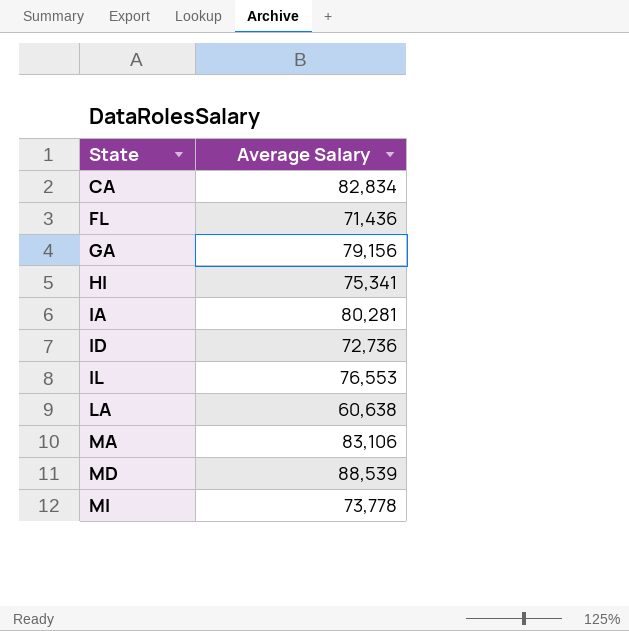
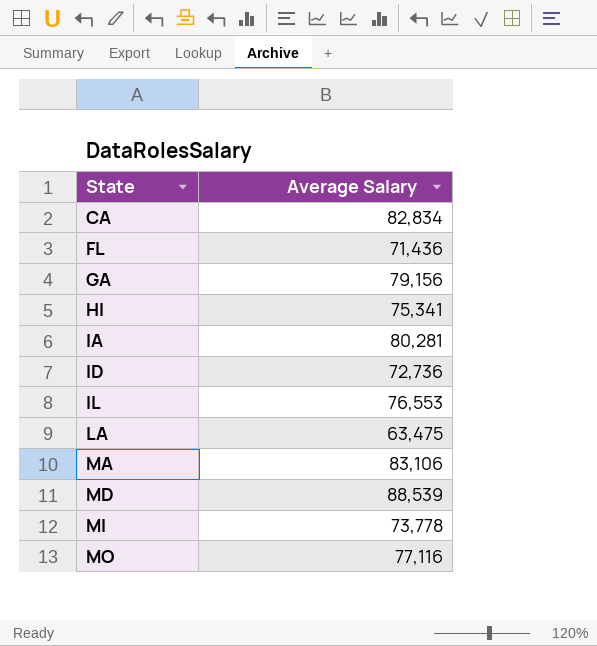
LA | Average Salary: 60,638 -> 63,475
row MO: none -> 77,116

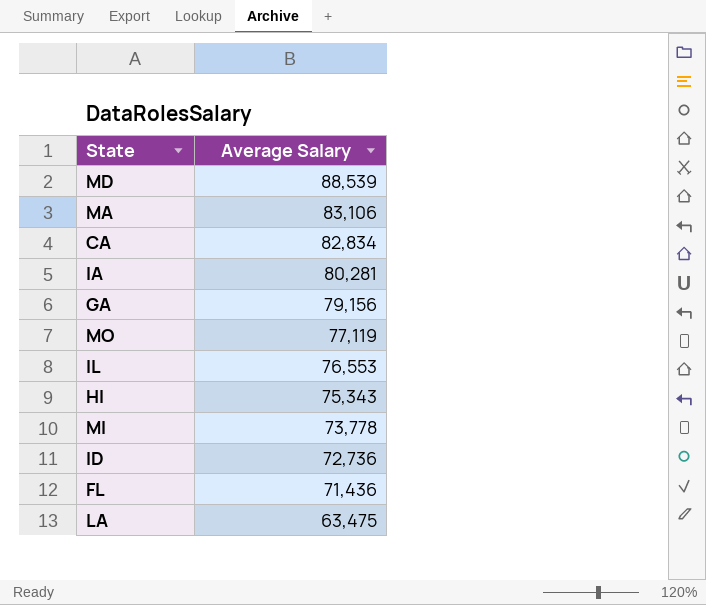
row order: State ascending -> Average Salary descending
MO | Average Salary: 77,116 -> 77,119
HI | Average Salary: 75,341 -> 75,343

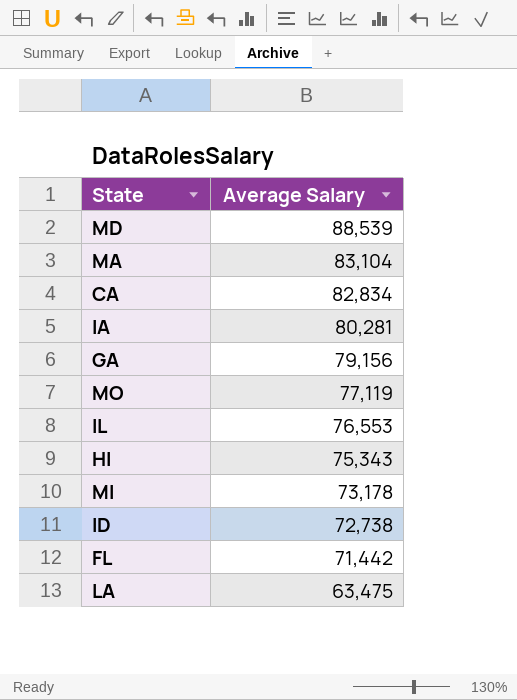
MA | Average Salary: 83,106 -> 83,104
MI | Average Salary: 73,778 -> 73,178
ID | Average Salary: 72,736 -> 72,738
FL | Average Salary: 71,436 -> 71,442

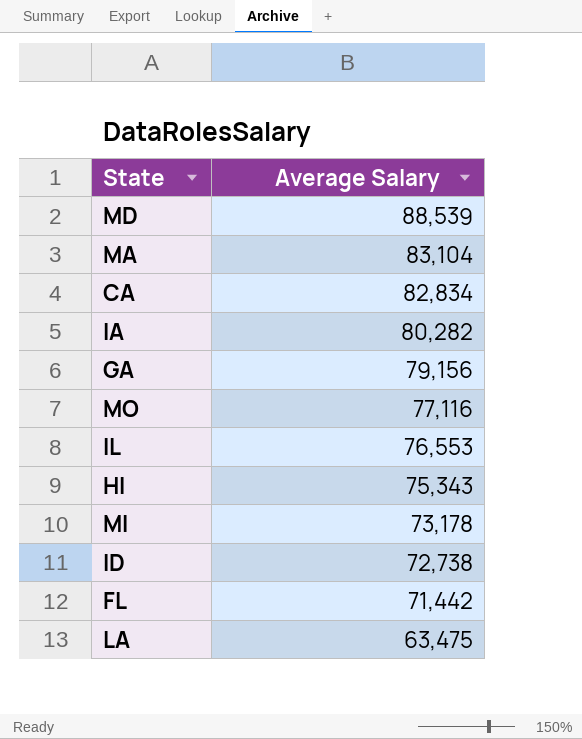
IA | Average Salary: 80,281 -> 80,282
MO | Average Salary: 77,119 -> 77,116

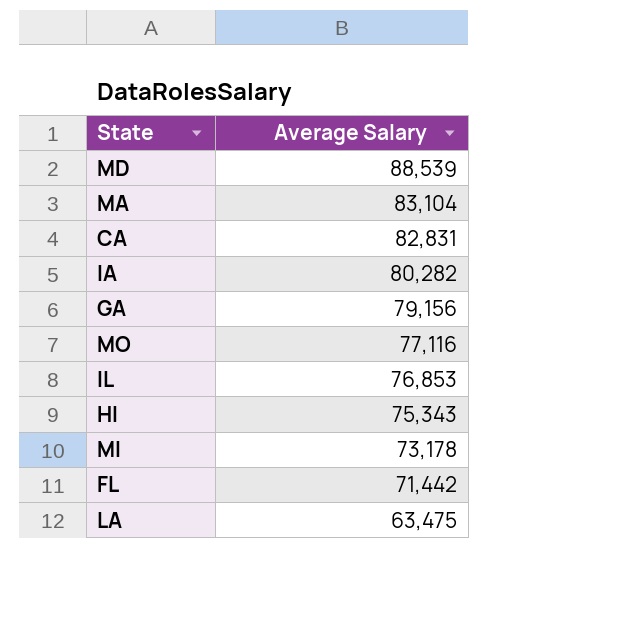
row ID: 72,738 -> none
CA | Average Salary: 82,834 -> 82,831
IL | Average Salary: 76,553 -> 76,853

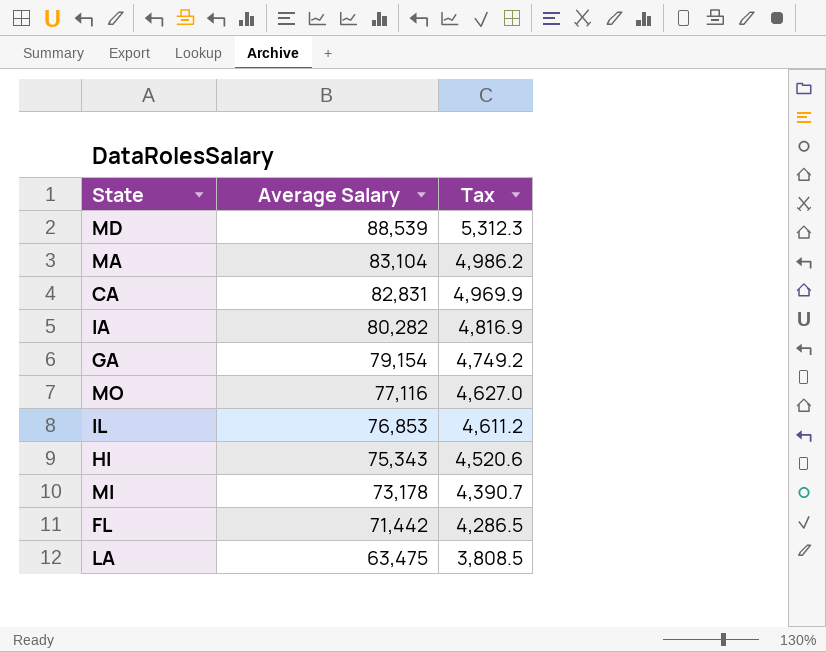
column Tax | formula: none -> [Average Salary] * 0.06
GA | Average Salary: 79,156 -> 79,154

